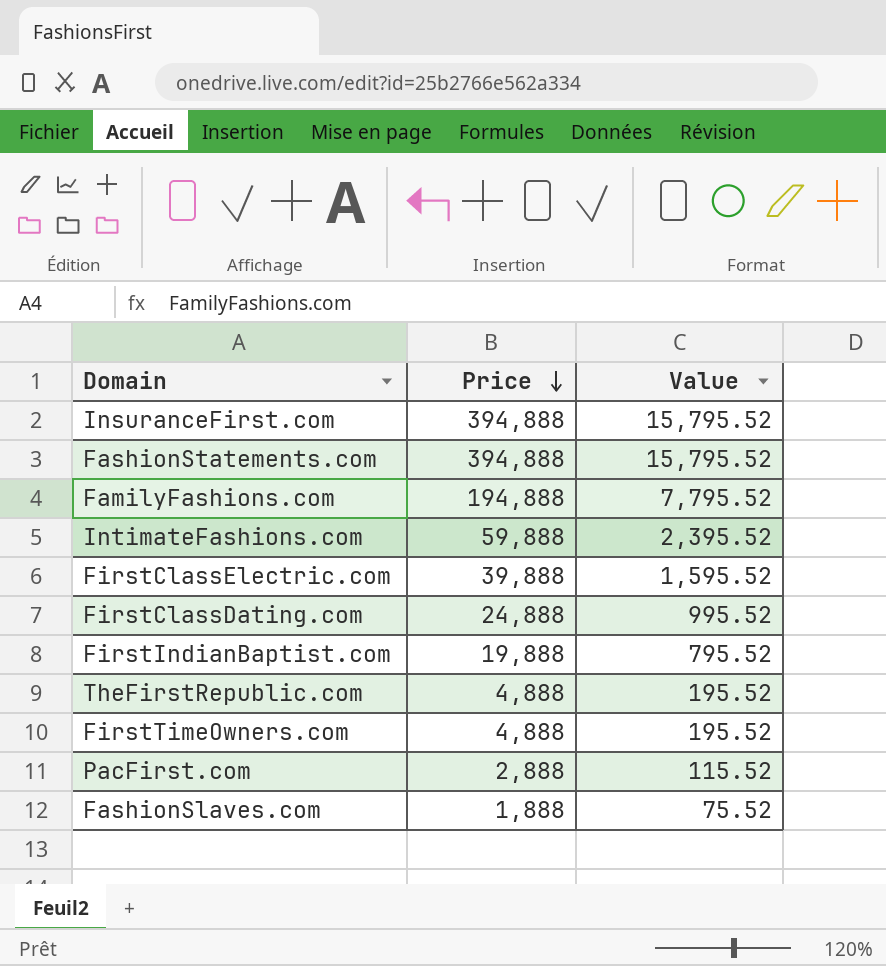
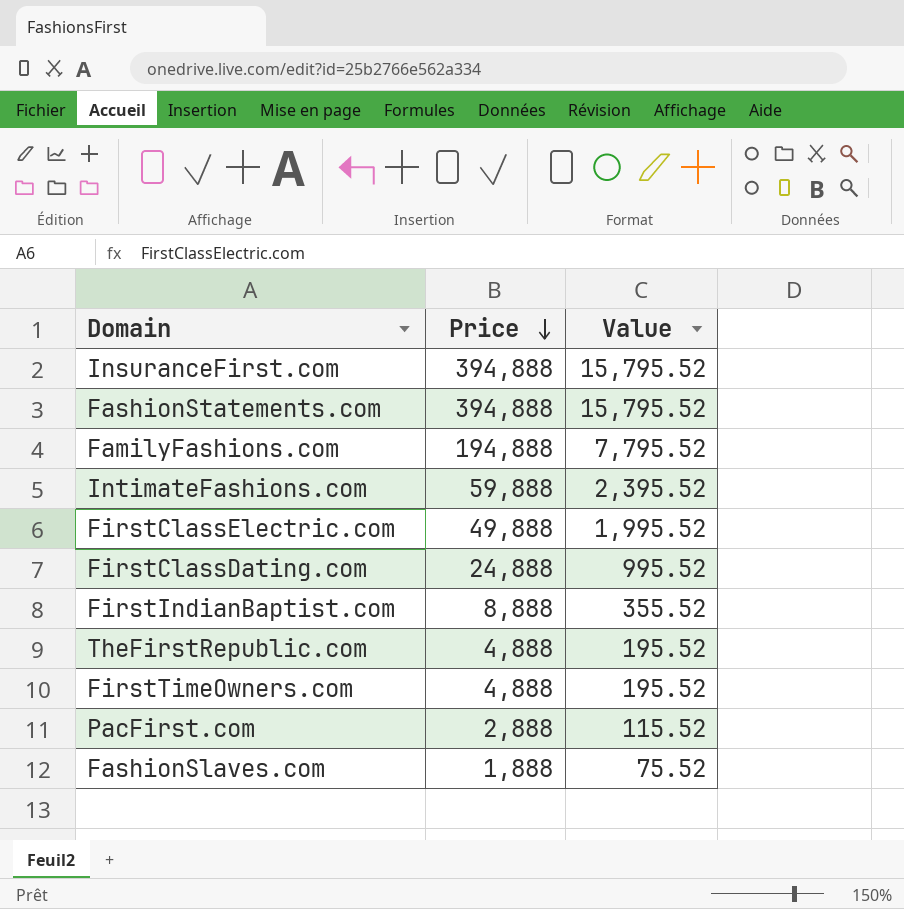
FirstClassElectric.com | Price: 39,888 -> 49,888
FirstClassElectric.com | Value: 1,595.52 -> 1,995.52
FirstIndianBaptist.com | Price: 19,888 -> 8,888
FirstIndianBaptist.com | Value: 795.52 -> 355.52

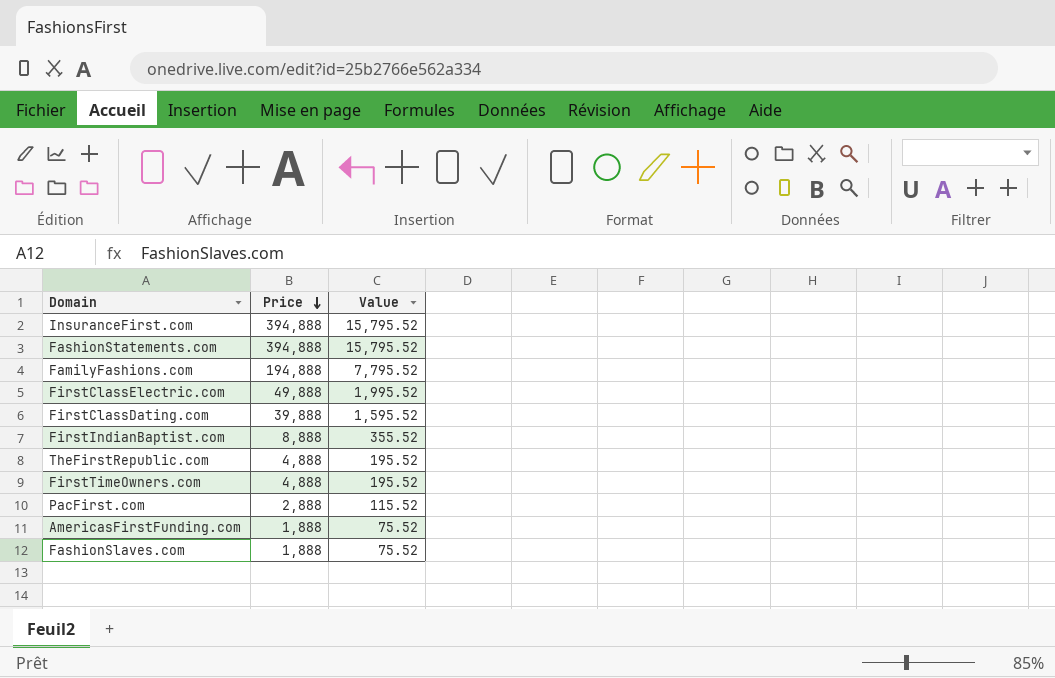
row IntimateFashions.com: 59,888 | 2,395.52 -> none
FirstClassDating.com | Price: 24,888 -> 39,888
FirstClassDating.com | Value: 995.52 -> 1,595.52
row AmericasFirstFunding.com: none -> 1,888 | 75.52

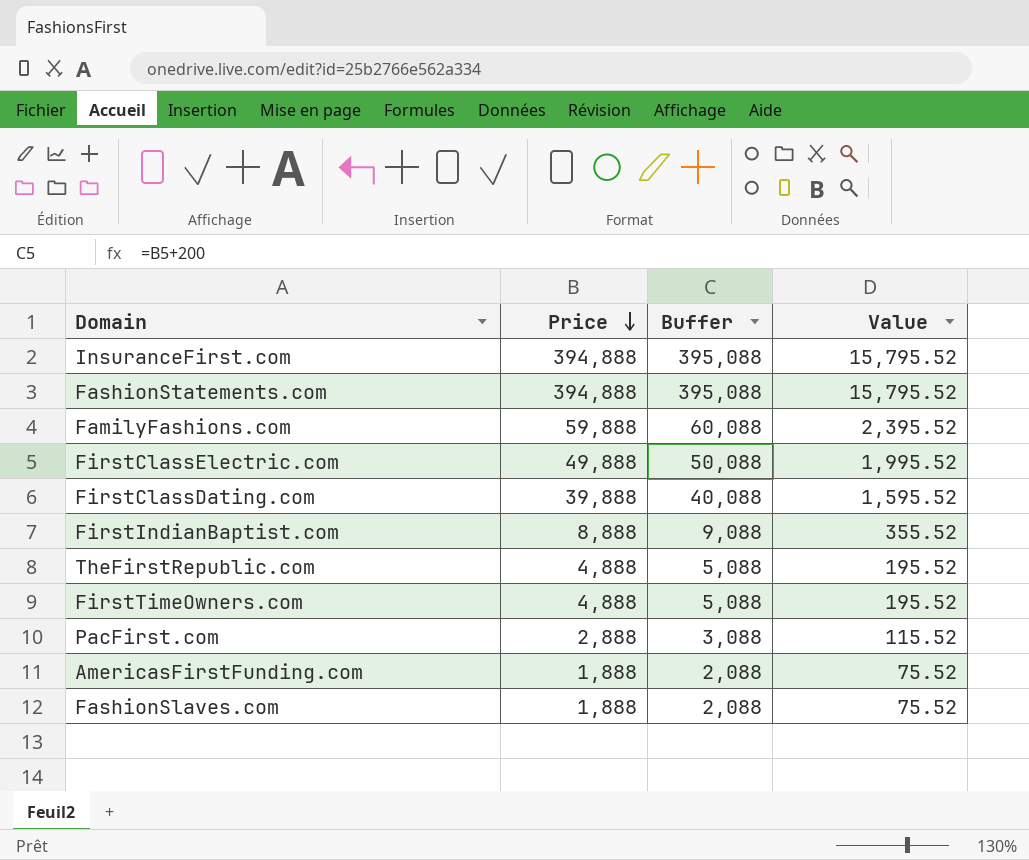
column Buffer | formula: none -> [Price] + 200
FamilyFashions.com | Price: 194,888 -> 59,888
FamilyFashions.com | Value: 7,795.52 -> 2,395.52

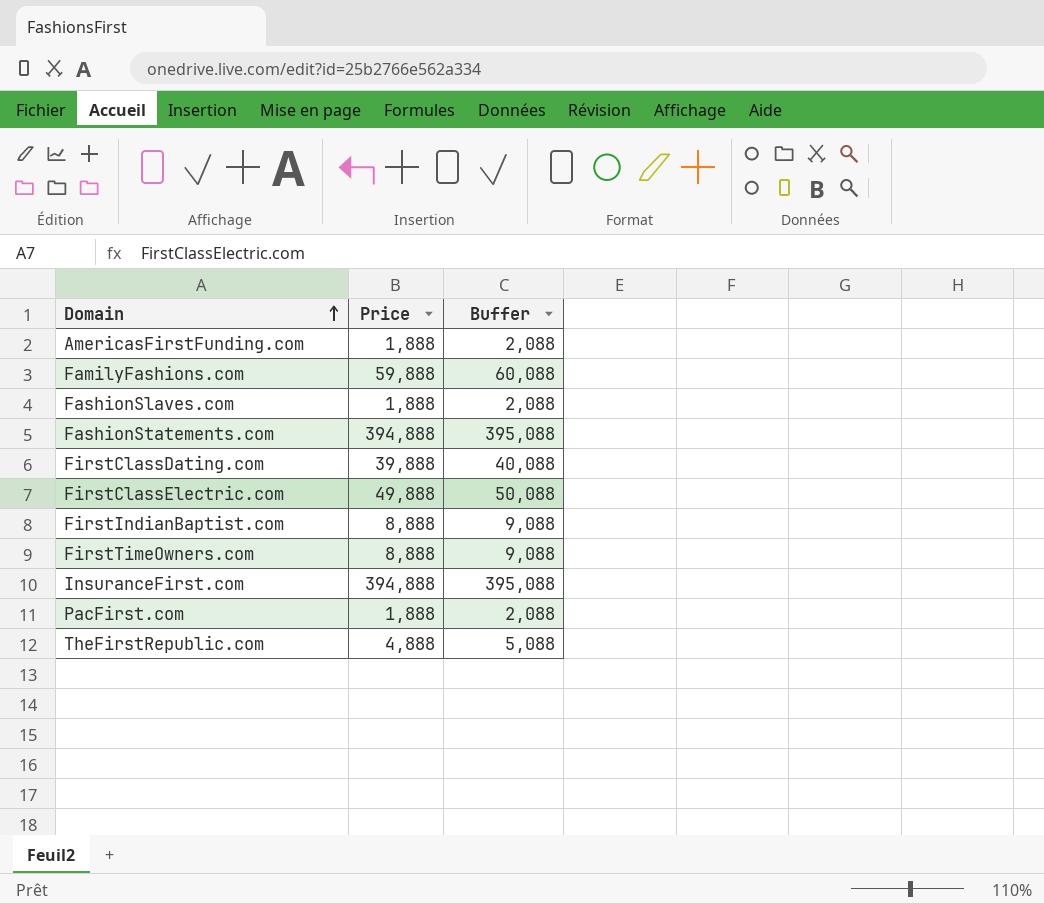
row order: Price descending -> Domain ascending
column Value | formula: [Price] * 0.04 -> none
FirstTimeOwners.com | Price: 4,888 -> 8,888
FirstTimeOwners.com | Buffer: 5,088 -> 9,088
PacFirst.com | Price: 2,888 -> 1,888
PacFirst.com | Buffer: 3,088 -> 2,088

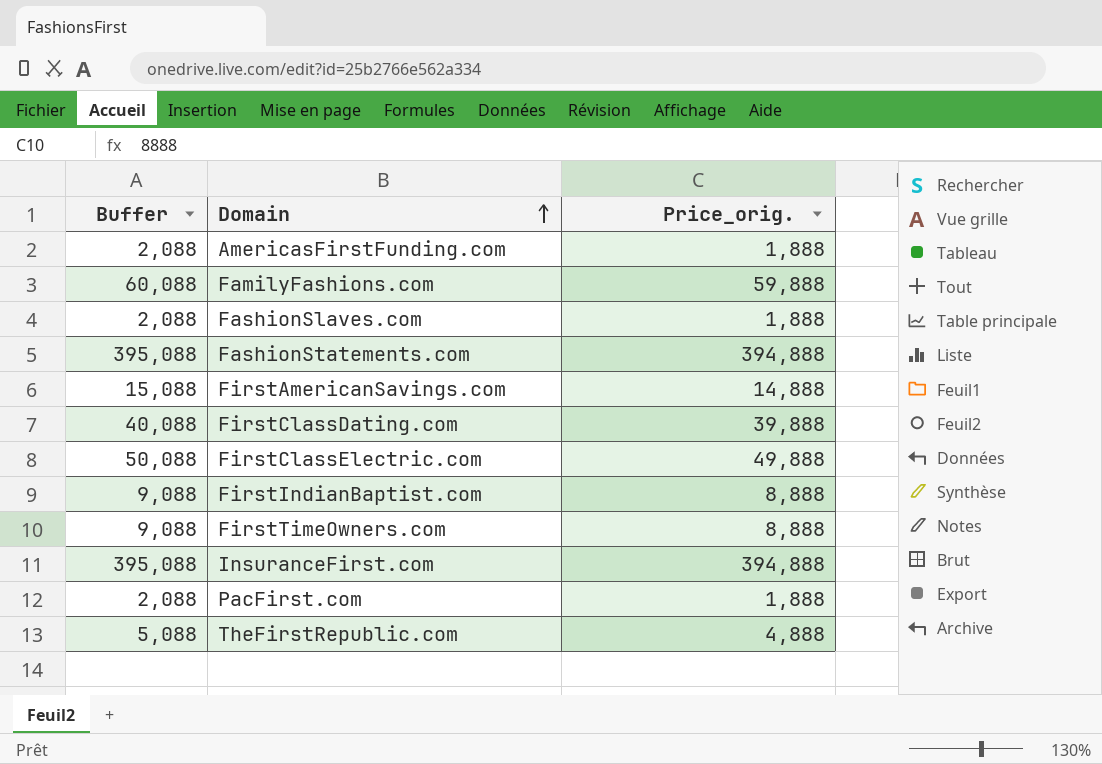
column Buffer | position: 3 -> 1
column name: Price -> Price_orig.
row FirstAmericanSavings.com: none -> 15,088 | 14,888

